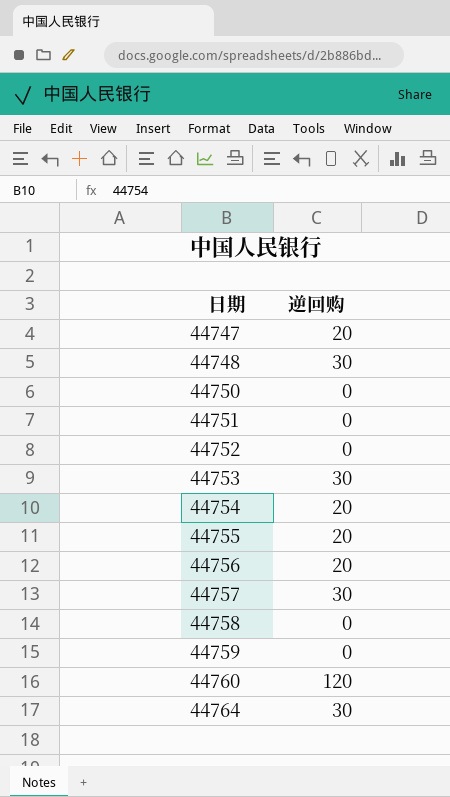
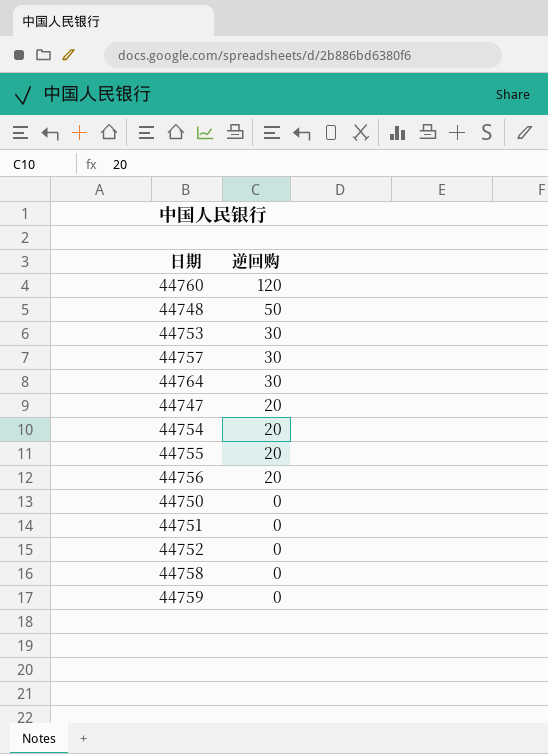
row order: 日期 ascending -> 逆回购 descending
44748 | 逆回购: 30 -> 50

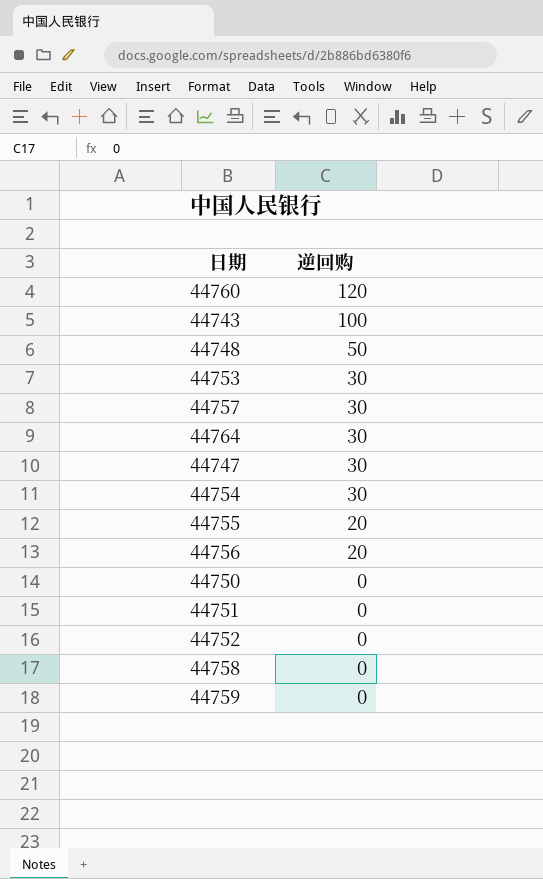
row 44743: none -> 100
44747 | 逆回购: 20 -> 30
44754 | 逆回购: 20 -> 30

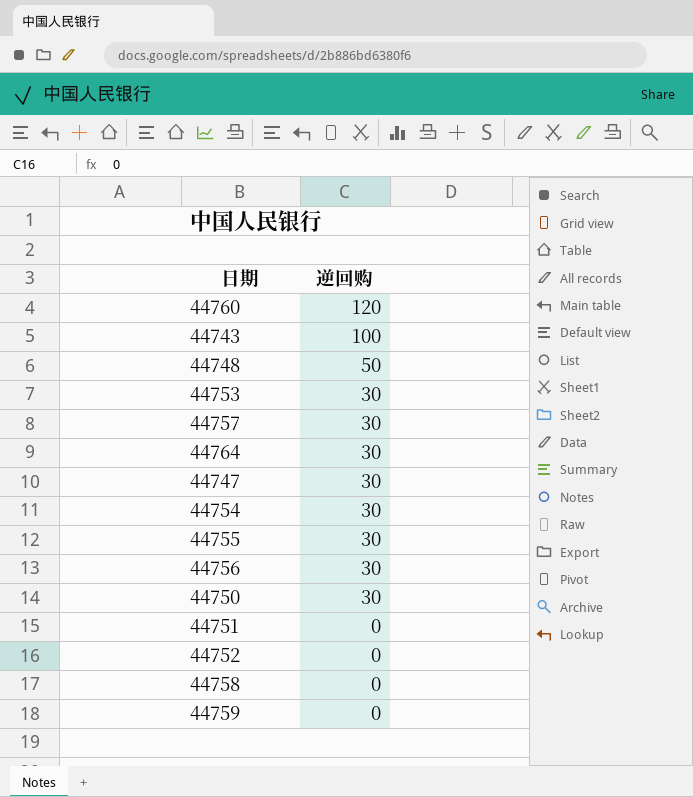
44755 | 逆回购: 20 -> 30
44756 | 逆回购: 20 -> 30
44750 | 逆回购: 0 -> 30

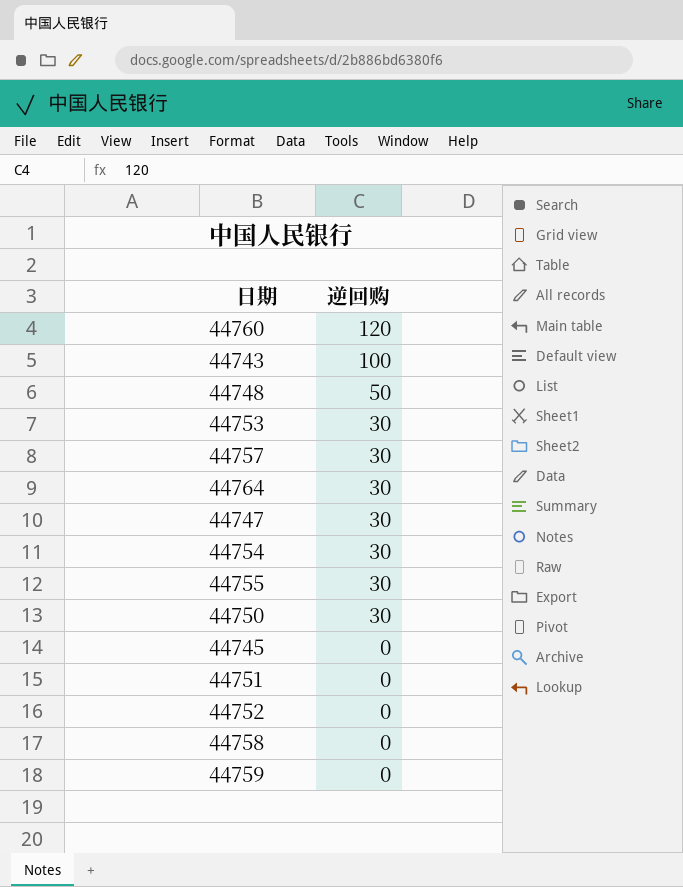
row 44756: 30 -> none
row 44745: none -> 0

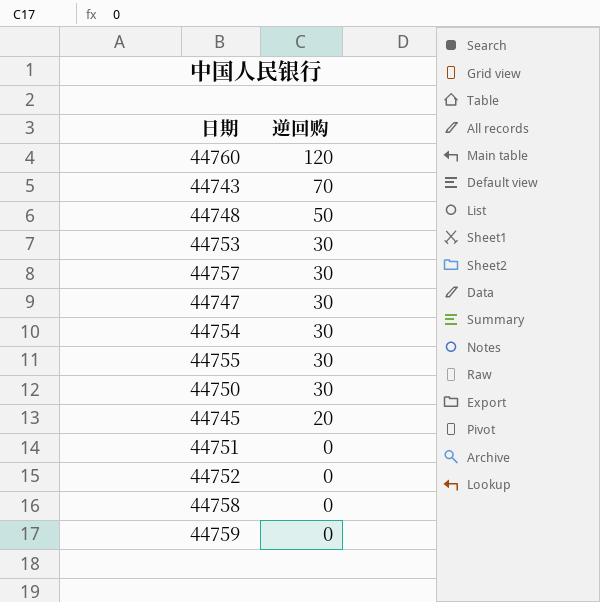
row 44764: 30 -> none
44743 | 逆回购: 100 -> 70
44745 | 逆回购: 0 -> 20

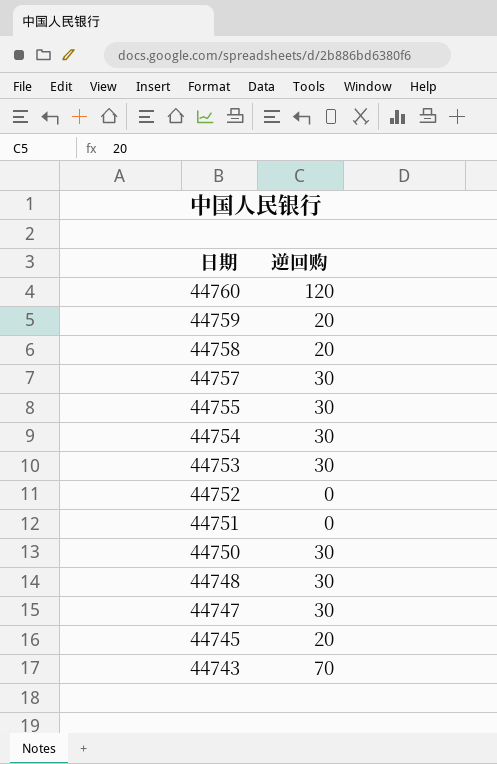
row order: 逆回购 descending -> 日期 descending
44759 | 逆回购: 0 -> 20
44758 | 逆回购: 0 -> 20
44748 | 逆回购: 50 -> 30

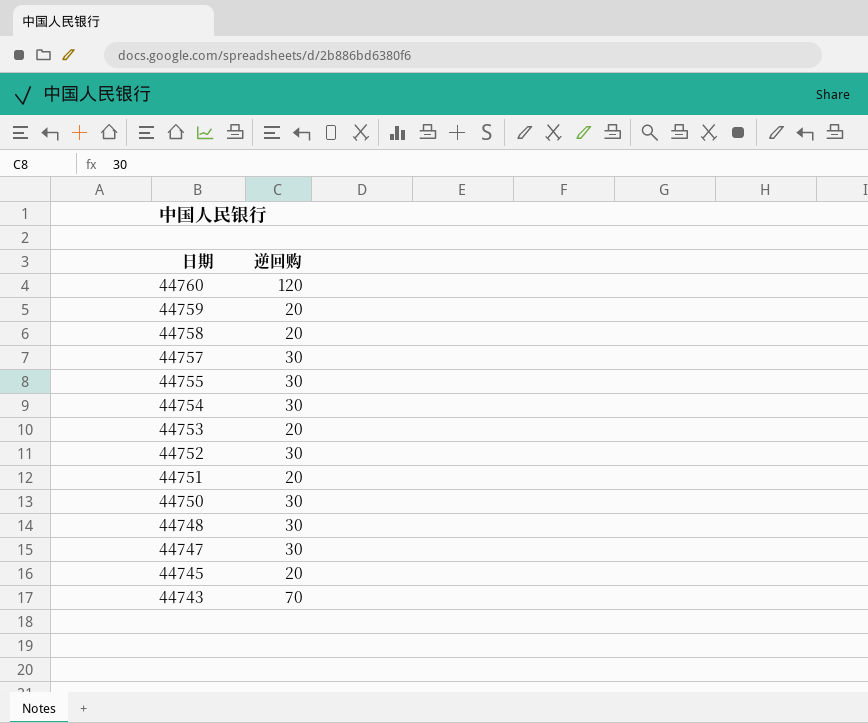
44753 | 逆回购: 30 -> 20
44752 | 逆回购: 0 -> 30
44751 | 逆回购: 0 -> 20

